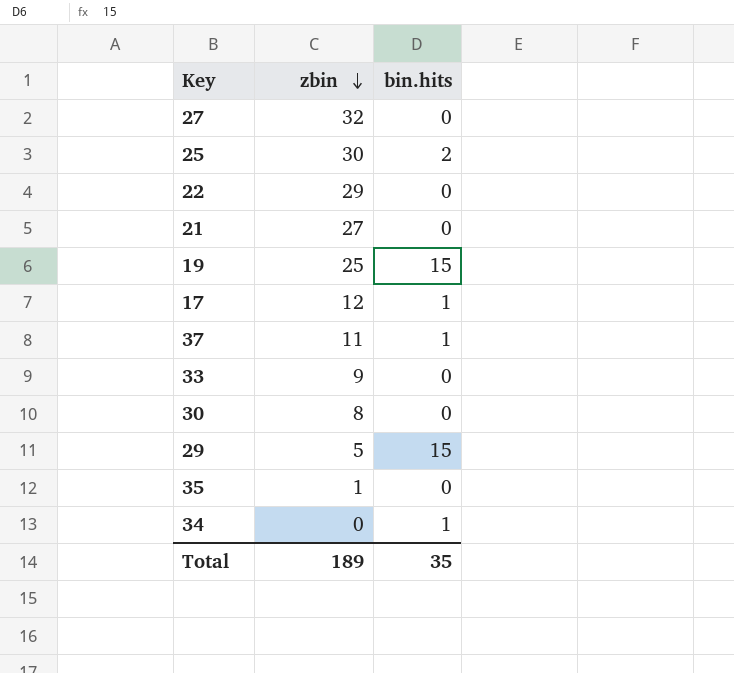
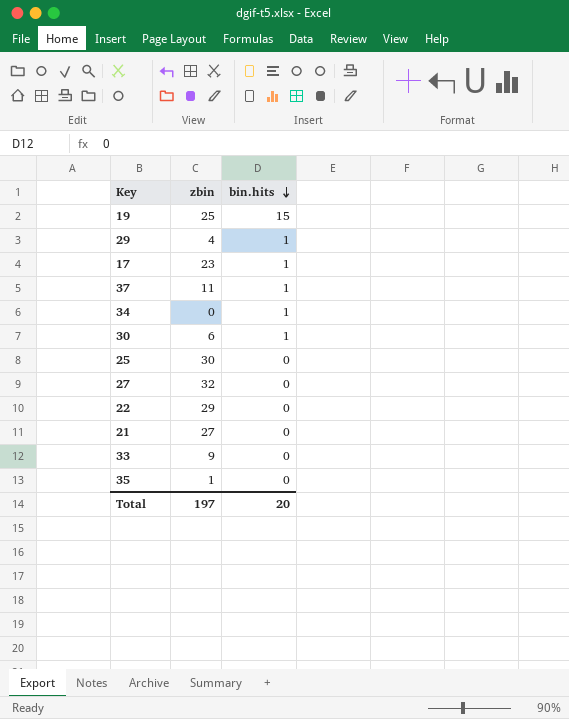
row order: zbin descending -> bin.hits descending
29 | zbin: 5 -> 4
29 | bin.hits: 15 -> 1
17 | zbin: 12 -> 23
30 | zbin: 8 -> 6
30 | bin.hits: 0 -> 1
25 | bin.hits: 2 -> 0
Total | zbin: 189 -> 197
Total | bin.hits: 35 -> 20

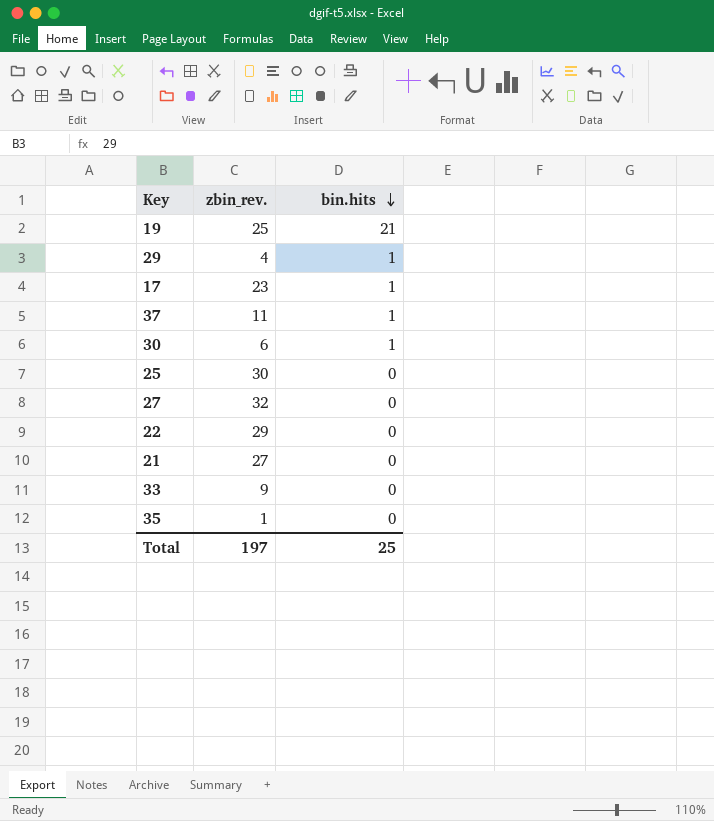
column name: zbin -> zbin_rev.
row 34: 0 | 1 -> none
19 | bin.hits: 15 -> 21
Total | bin.hits: 20 -> 25

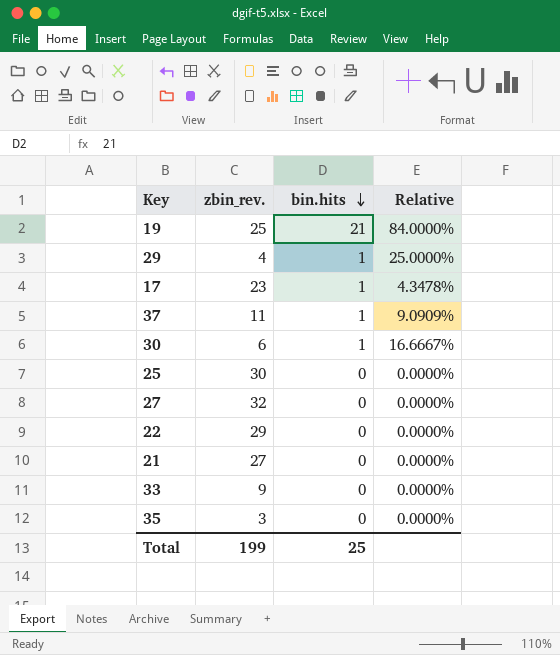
column Relative | formula: none -> [bin.hits] / [zbin_rev.]
35 | zbin_rev.: 1 -> 3
Total | zbin_rev.: 197 -> 199

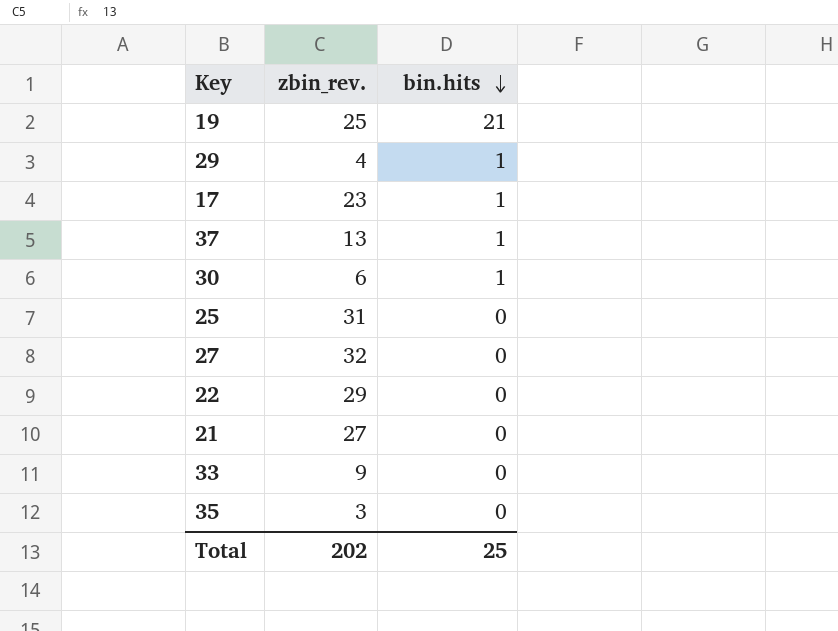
column Relative | formula: [bin.hits] / [zbin_rev.] -> none
37 | zbin_rev.: 11 -> 13
25 | zbin_rev.: 30 -> 31
Total | zbin_rev.: 199 -> 202

